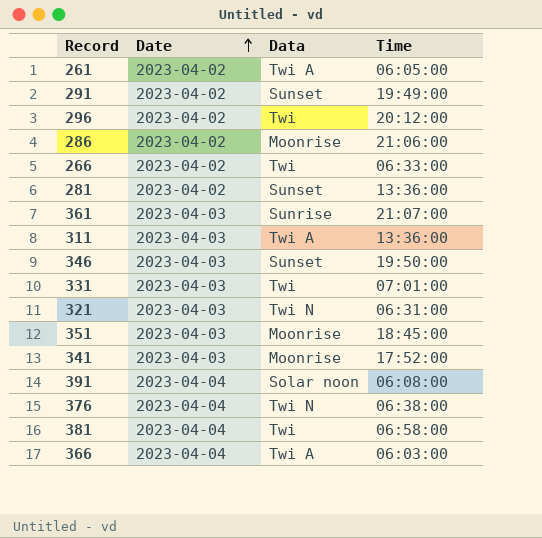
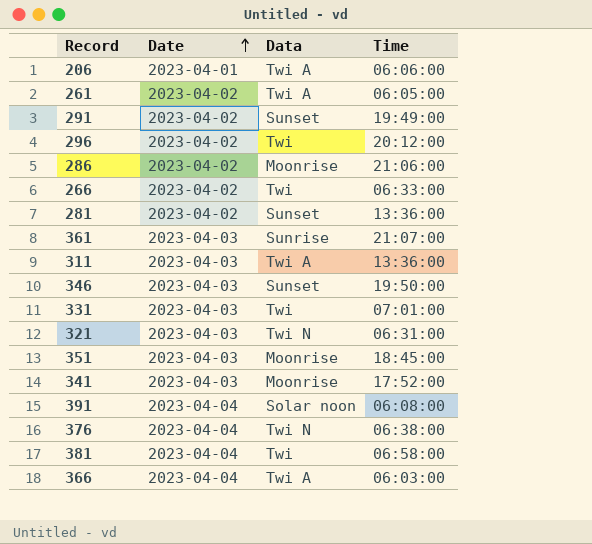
row 206: none -> 2023-04-01 | Twi A | 06:06:00

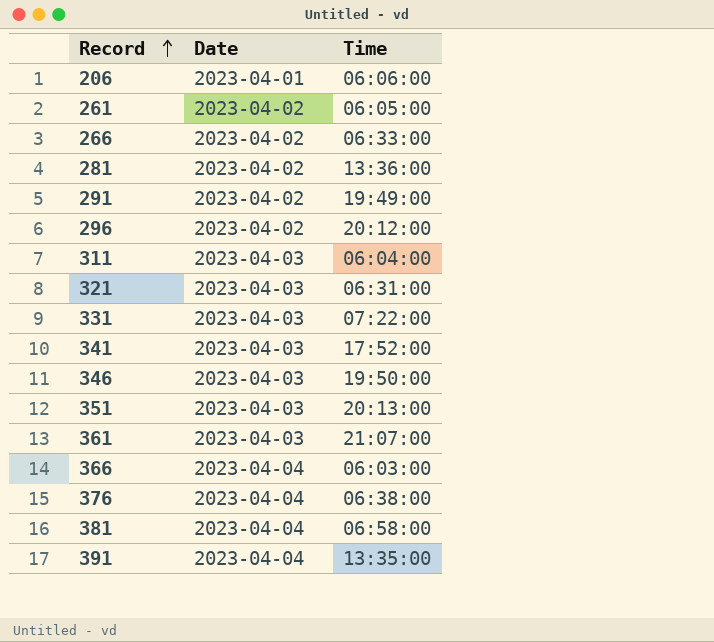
row order: Date ascending -> Record ascending
column Data | position: 3 -> none
row 286: 2023-04-02 | Moonrise | 21:06:00 -> none
311 | Time: 13:36:00 -> 06:04:00
331 | Time: 07:01:00 -> 07:22:00
351 | Time: 18:45:00 -> 20:13:00
391 | Time: 06:08:00 -> 13:35:00

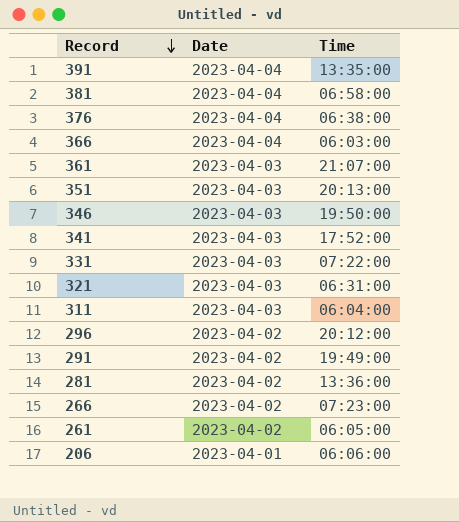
row order: Record ascending -> Record descending
266 | Time: 06:33:00 -> 07:23:00

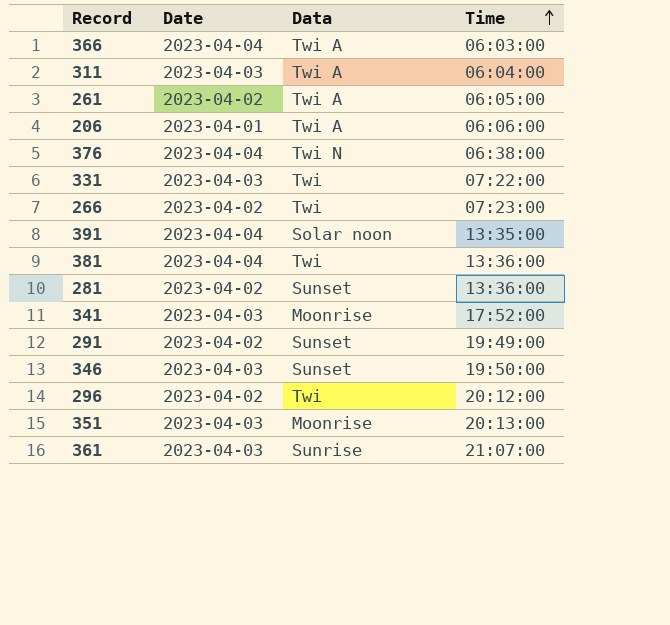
row order: Record descending -> Time ascending
column Data | position: none -> 3
row 321: 2023-04-03 | 06:31:00 -> none
381 | Time: 06:58:00 -> 13:36:00

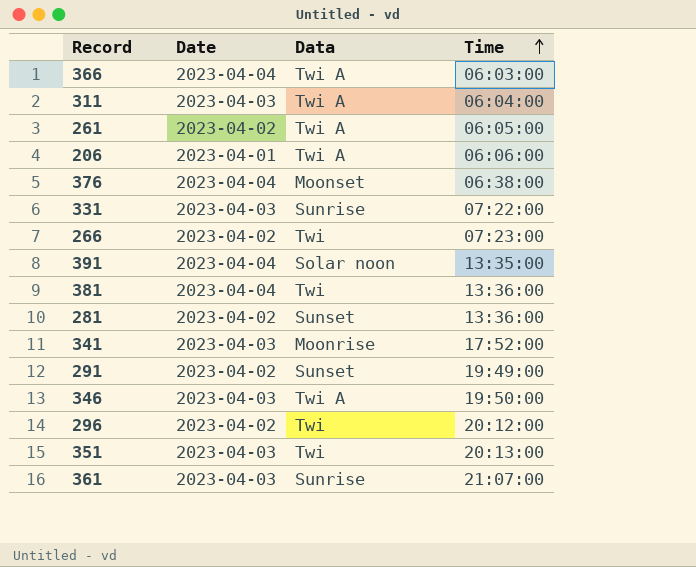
376 | Data: Twi N -> Moonset
331 | Data: Twi -> Sunrise
346 | Data: Sunset -> Twi A
351 | Data: Moonrise -> Twi

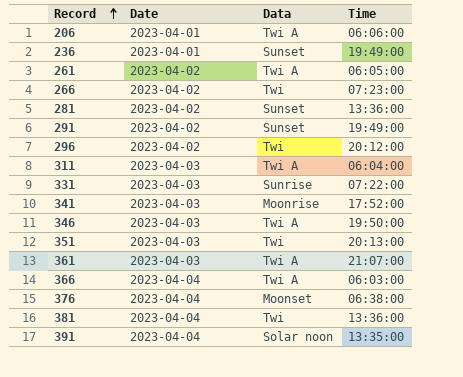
row order: Time ascending -> Record ascending
row 236: none -> 2023-04-01 | Sunset | 19:49:00
361 | Data: Sunrise -> Twi A

